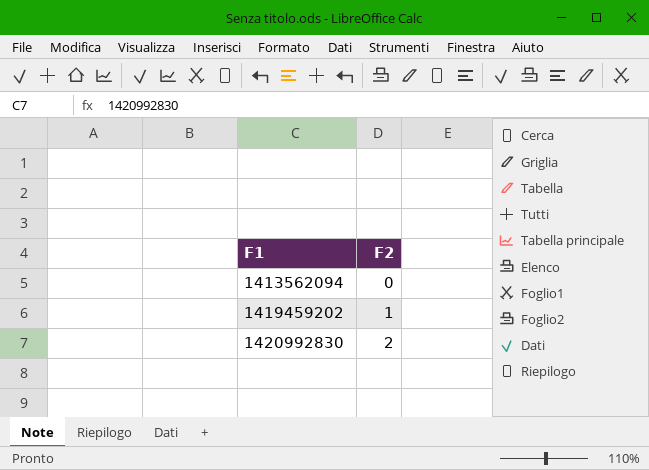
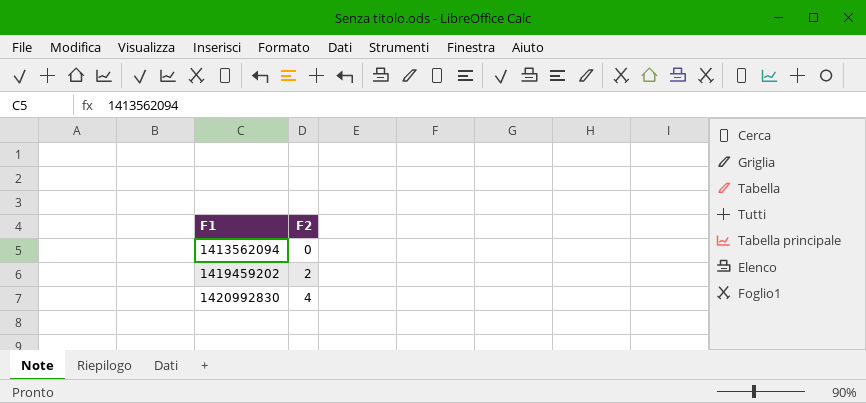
1419459202 | F2: 1 -> 2
1420992830 | F2: 2 -> 4

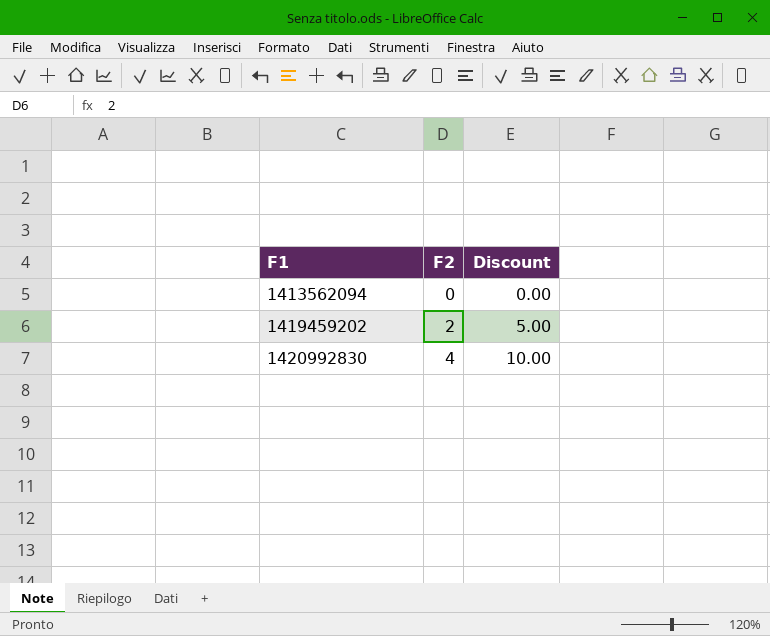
column Discount | formula: none -> [F2] * 2.5

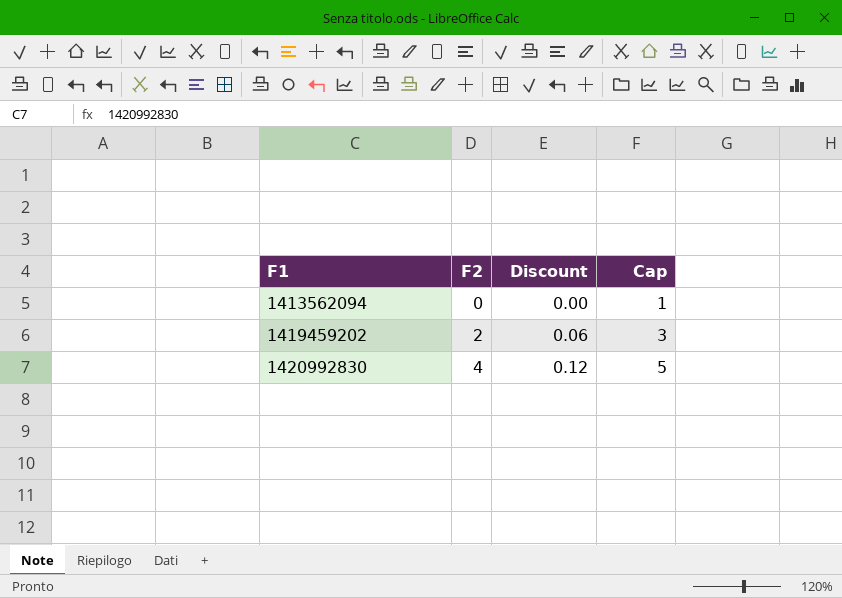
column Discount | formula: [F2] * 2.5 -> [F2] * 0.03
column Cap | formula: none -> [F2] + 1

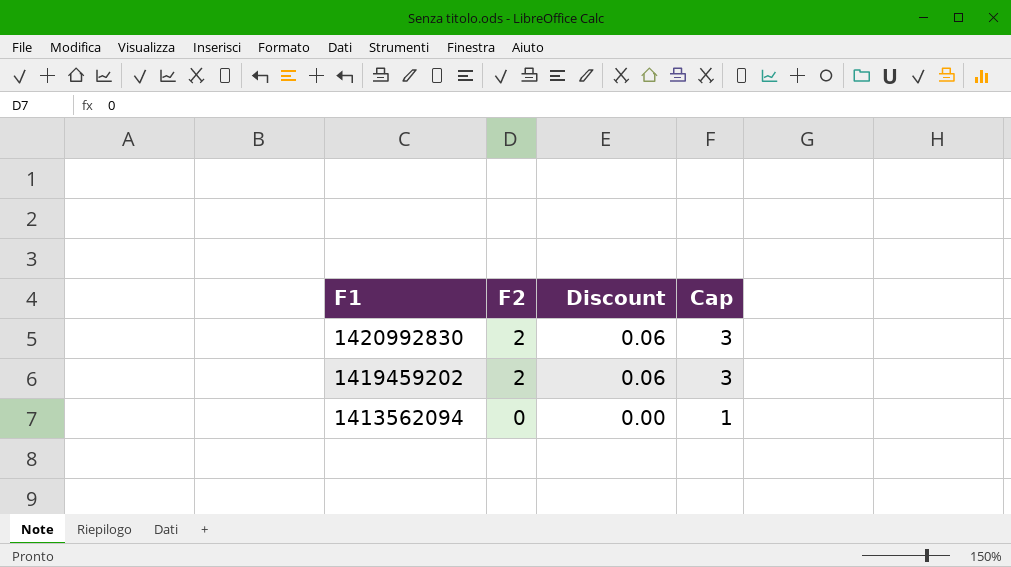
row order: F1 ascending -> F1 descending
1420992830 | F2: 4 -> 2
1420992830 | Discount: 0.12 -> 0.06
1420992830 | Cap: 5 -> 3

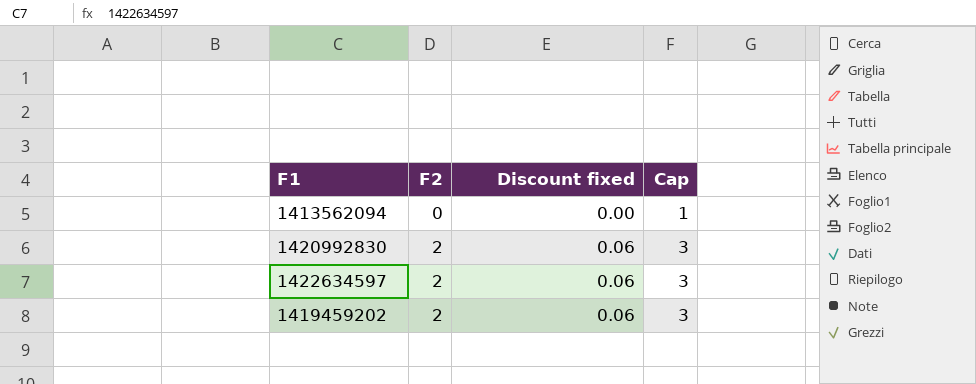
row order: F1 descending -> F2 ascending
column name: Discount -> Discount fixed
row 1422634597: none -> 2 | 0.06 | 3

